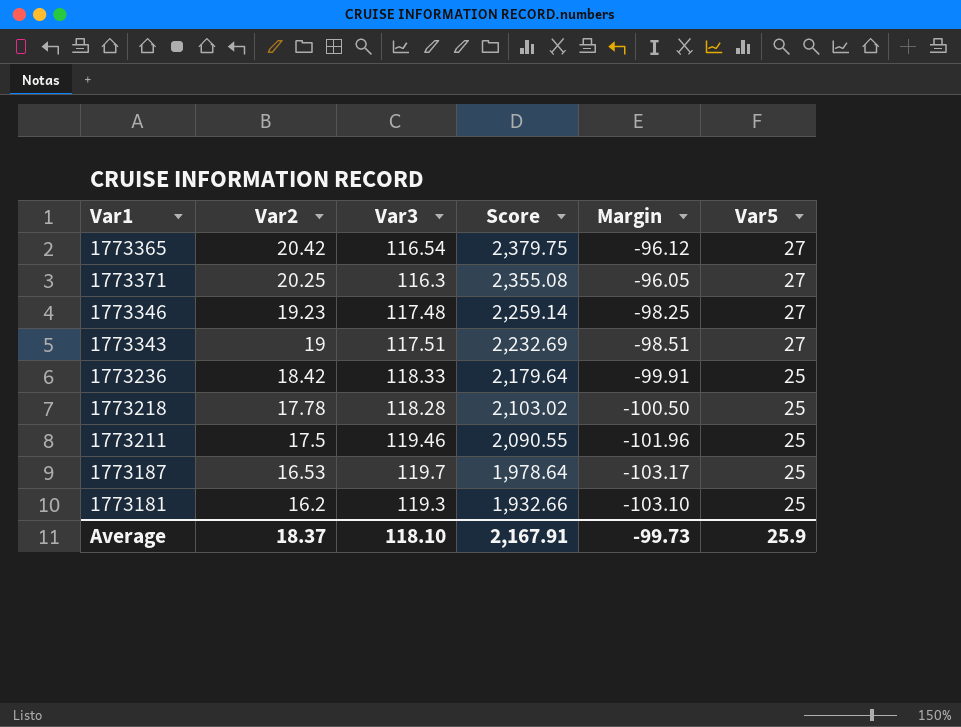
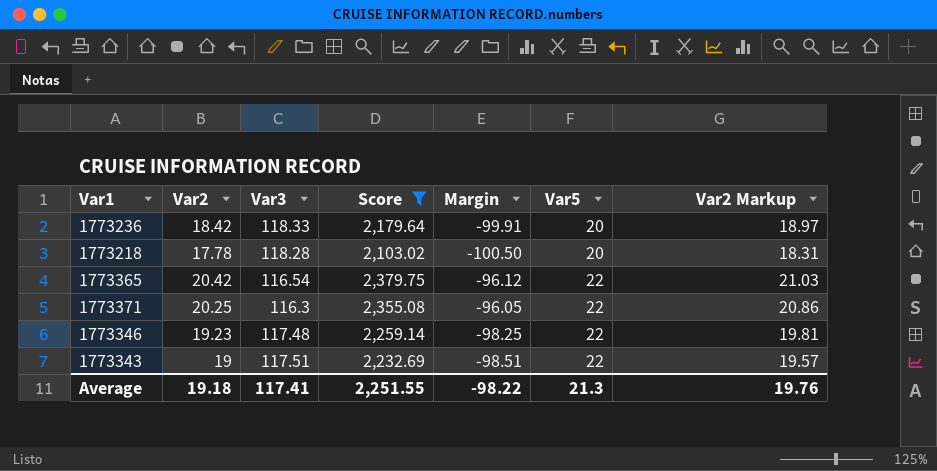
filter: none -> Score >= 2,103.02
row order: Var2 descending -> Var5 ascending
column Var2 Markup | formula: none -> [Var2] * 1.03
1773236 | Var5: 25 -> 20
1773218 | Var5: 25 -> 20
1773365 | Var5: 27 -> 22
1773371 | Var5: 27 -> 22
1773346 | Var5: 27 -> 22
1773343 | Var5: 27 -> 22
Average | Var2: 18.37 -> 19.18
Average | Var3: 118.10 -> 117.41
Average | Score: 2,167.91 -> 2,251.55
Average | Margin: -99.73 -> -98.22
Average | Var5: 25.9 -> 21.3

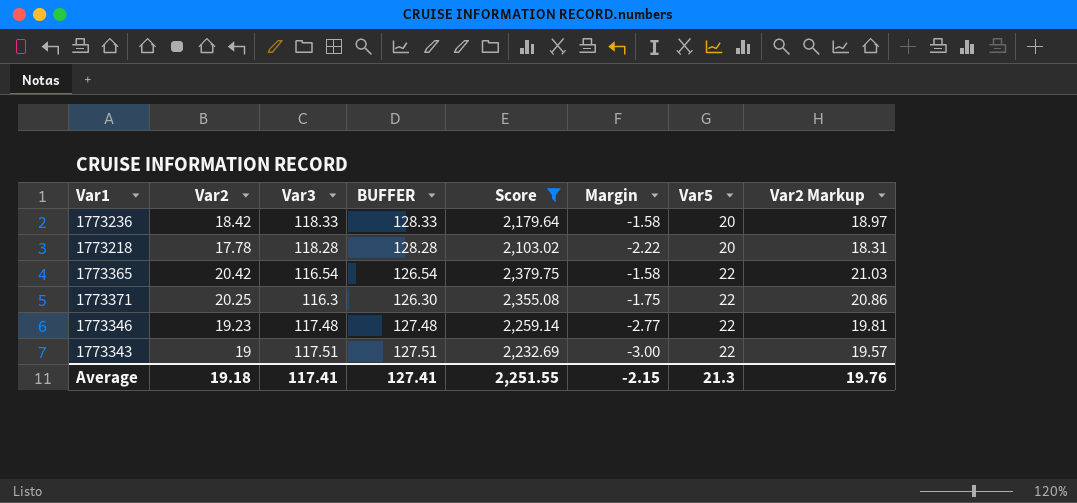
column BUFFER | formula: none -> [Var3] + 10
column Margin | formula: [Var2] - [Var3] -> [Var2] - [Var5]
Average | Margin: -98.22 -> -2.15

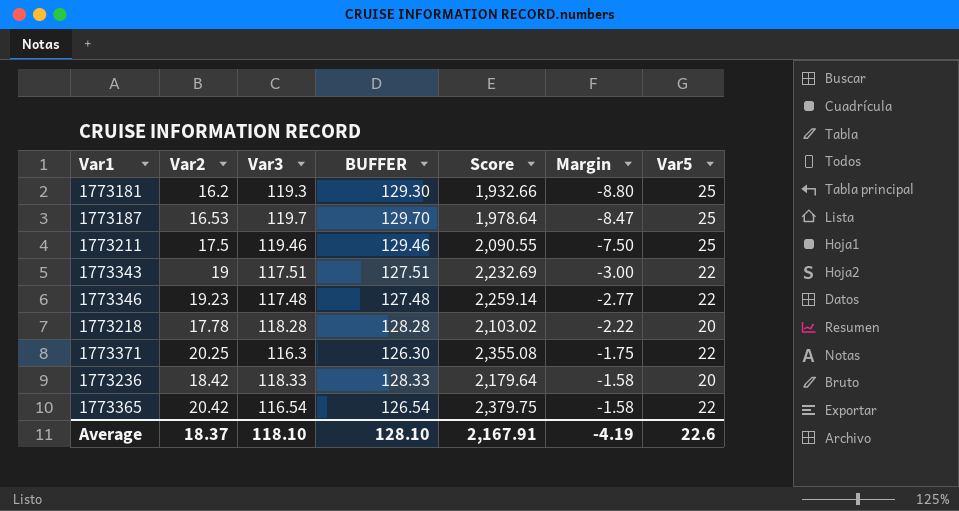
filter: Score >= 2,103.02 -> none
row order: Var5 ascending -> Margin ascending
column Var2 Markup | formula: [Var2] * 1.03 -> none
Average | Var2: 19.18 -> 18.37
Average | Var3: 117.41 -> 118.10
Average | BUFFER: 127.41 -> 128.10
Average | Score: 2,251.55 -> 2,167.91
Average | Margin: -2.15 -> -4.19
Average | Var5: 21.3 -> 22.6

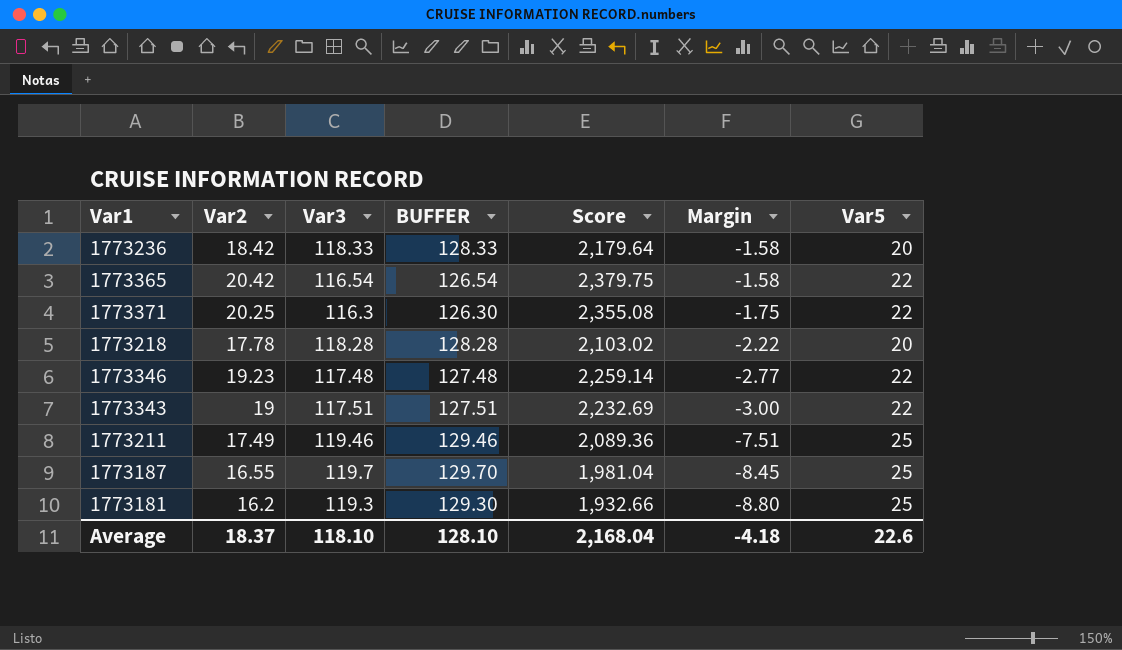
row order: Margin ascending -> Margin descending
1773211 | Var2: 17.5 -> 17.49
1773211 | Score: 2,090.55 -> 2,089.36
1773211 | Margin: -7.50 -> -7.51
1773187 | Var2: 16.53 -> 16.55
1773187 | Score: 1,978.64 -> 1,981.04
1773187 | Margin: -8.47 -> -8.45
Average | Score: 2,167.91 -> 2,168.04
Average | Margin: -4.19 -> -4.18

